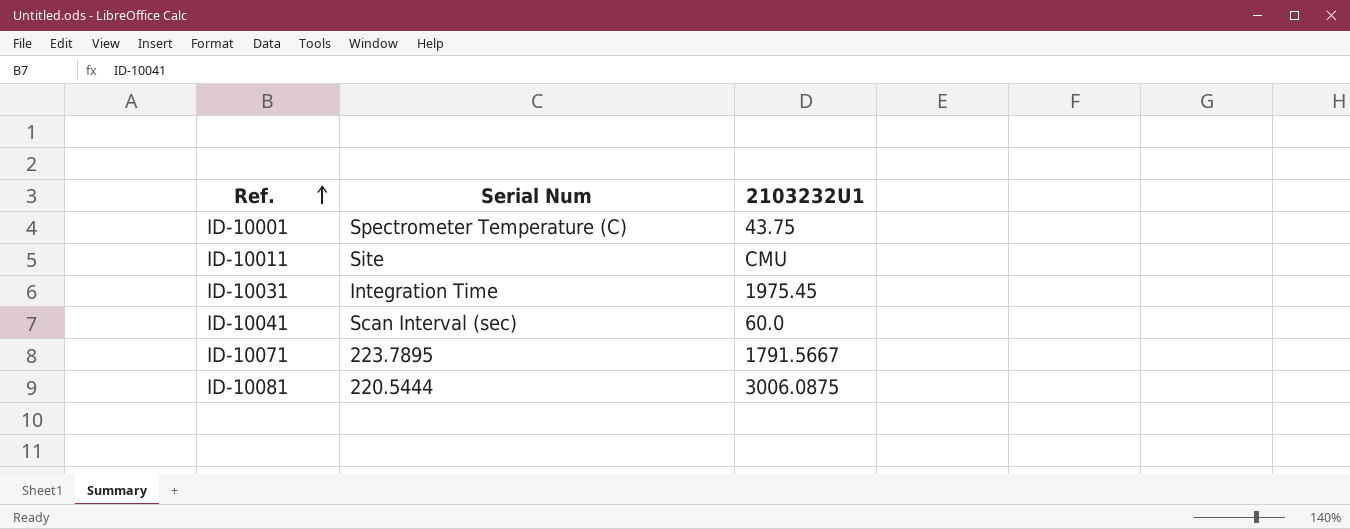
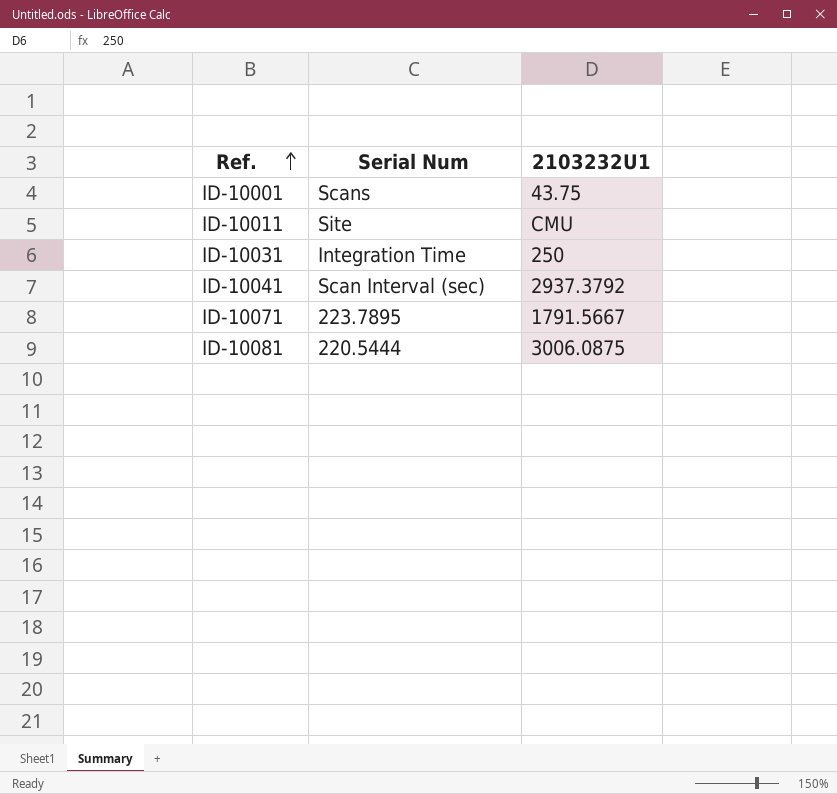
ID-10001 | Serial Num: Spectrometer Temperature (C) -> Scans
ID-10031 | 2103232U1: 1975.45 -> 250
ID-10041 | 2103232U1: 60.0 -> 2937.3792

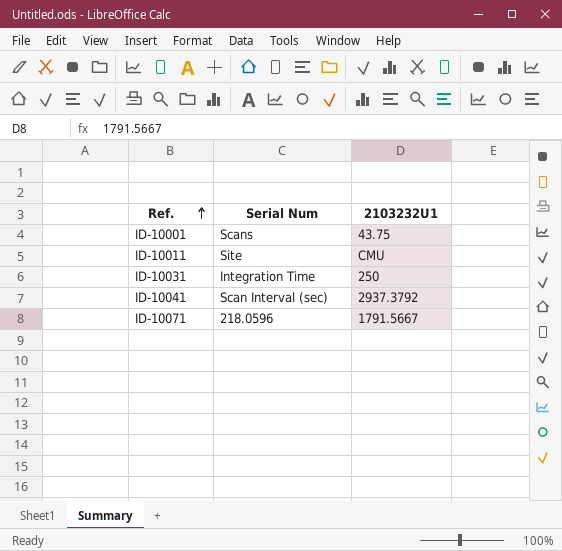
row ID-10081: 220.5444 | 3006.0875 -> none
ID-10071 | Serial Num: 223.7895 -> 218.0596

